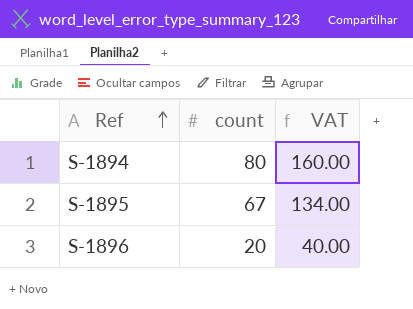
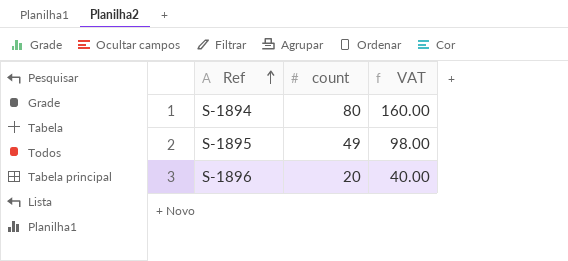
S-1895 | count: 67 -> 49
S-1895 | VAT: 134.00 -> 98.00

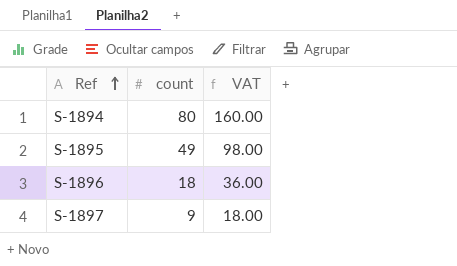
S-1896 | count: 20 -> 18
S-1896 | VAT: 40.00 -> 36.00
row S-1897: none -> 9 | 18.00

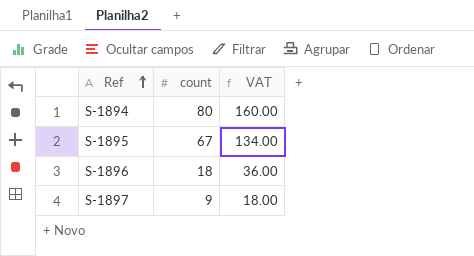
S-1895 | count: 49 -> 67
S-1895 | VAT: 98.00 -> 134.00

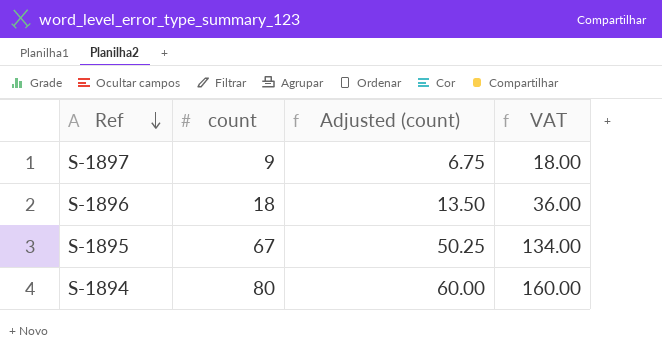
row order: Ref ascending -> Ref descending
column Adjusted (count) | formula: none -> [count] * 0.75

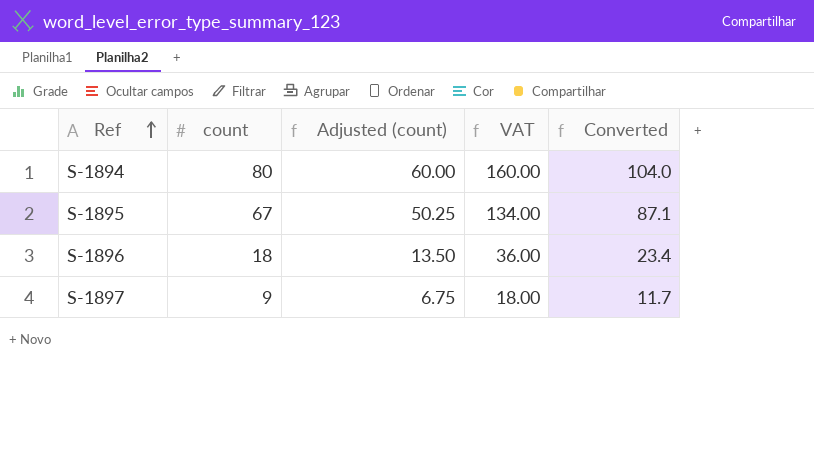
row order: Ref descending -> Ref ascending
column Converted | formula: none -> [count] * 1.3

